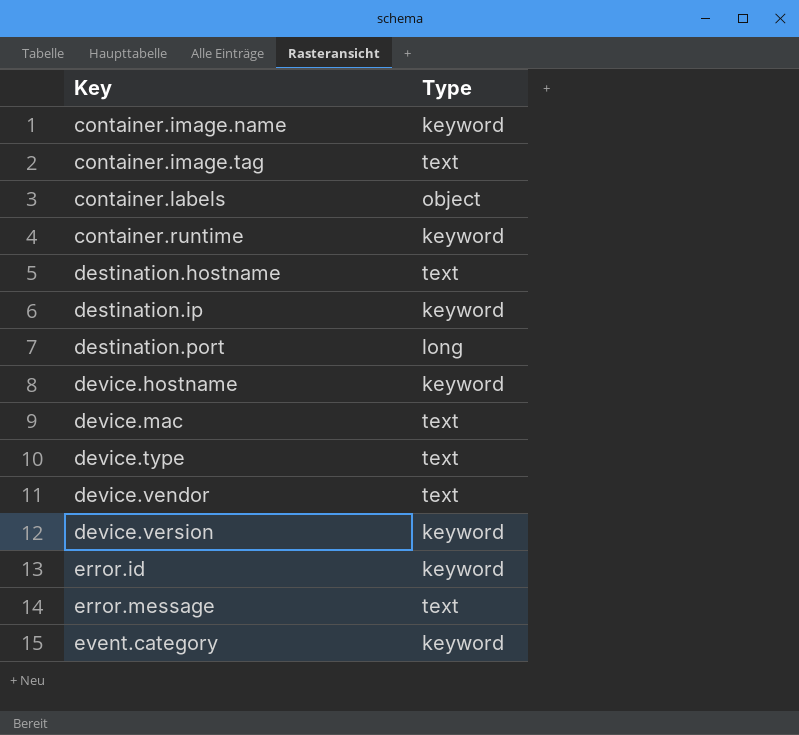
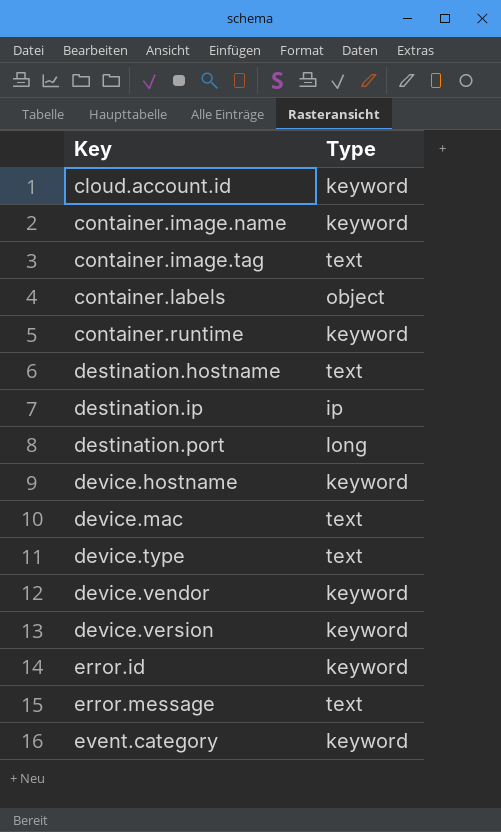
row cloud.account.id: none -> keyword
destination.ip | Type: keyword -> ip
device.vendor | Type: text -> keyword

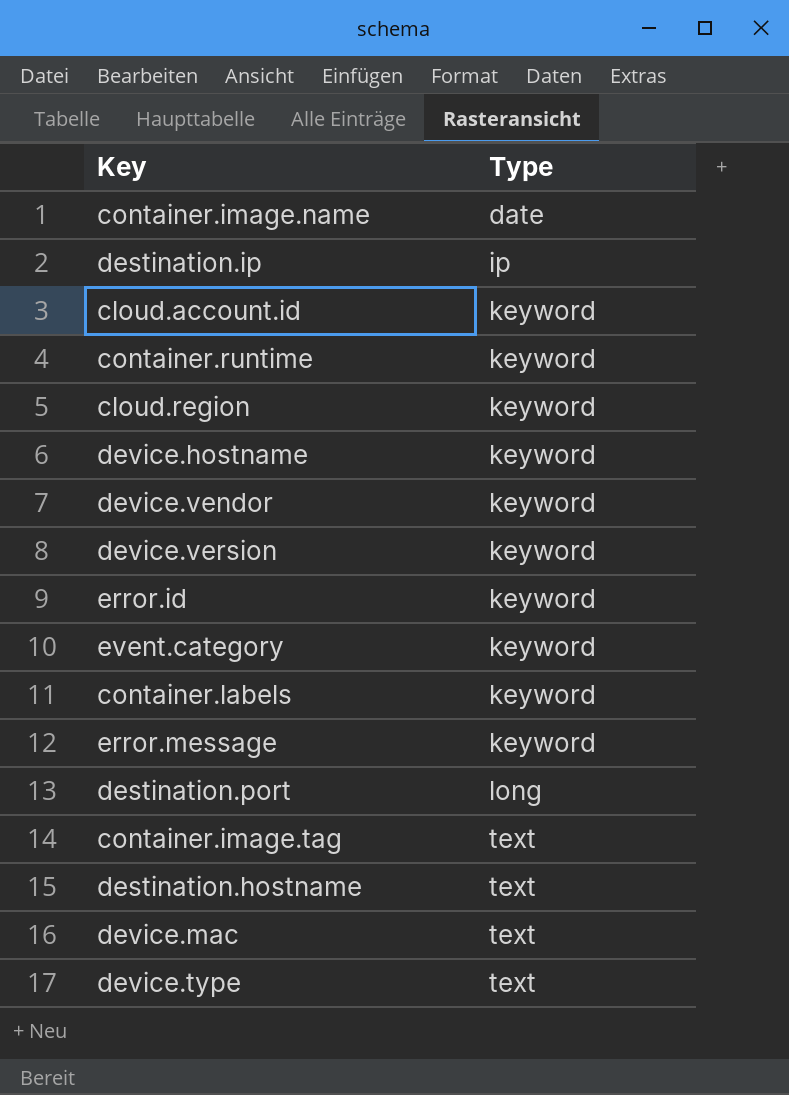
row order: Key ascending -> Type ascending
container.image.name | Type: keyword -> date
row cloud.region: none -> keyword
container.labels | Type: object -> keyword
error.message | Type: text -> keyword

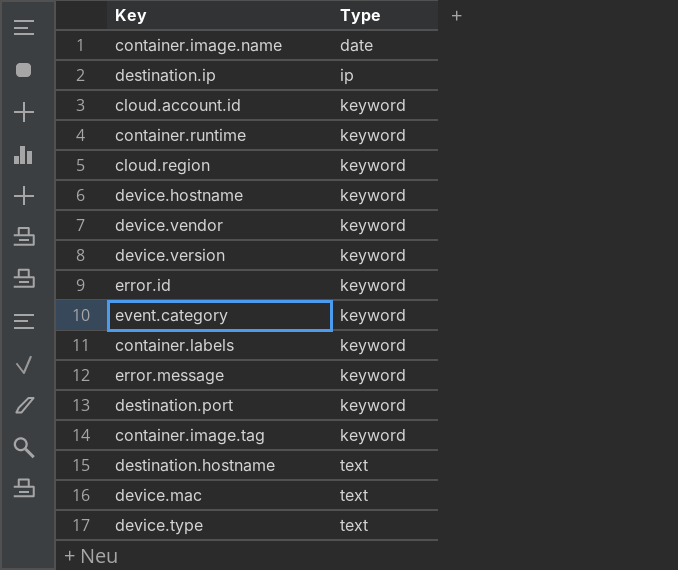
destination.port | Type: long -> keyword
container.image.tag | Type: text -> keyword

